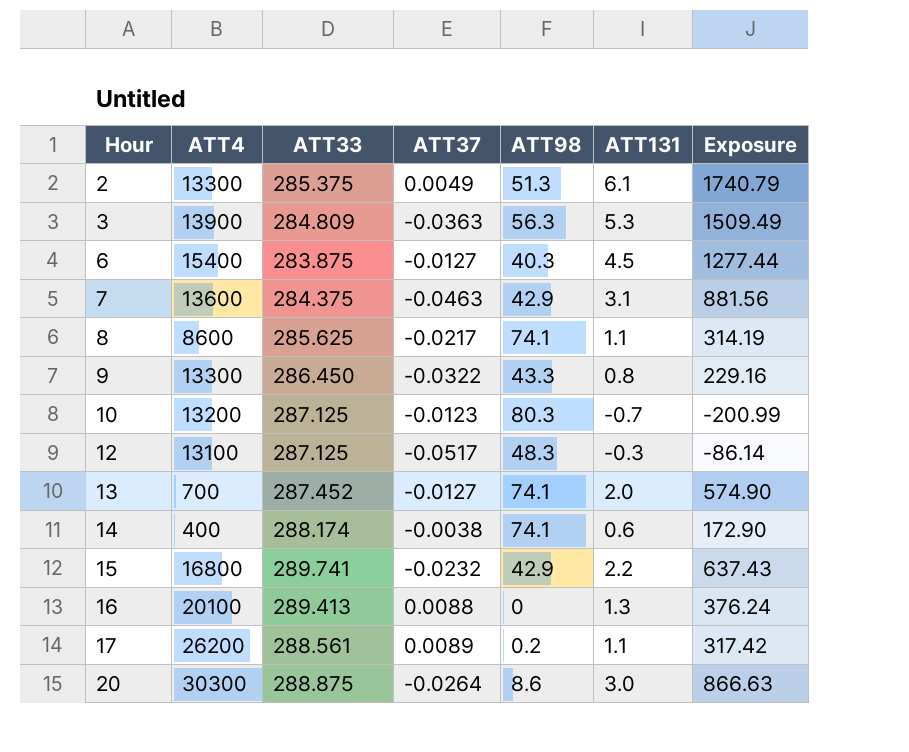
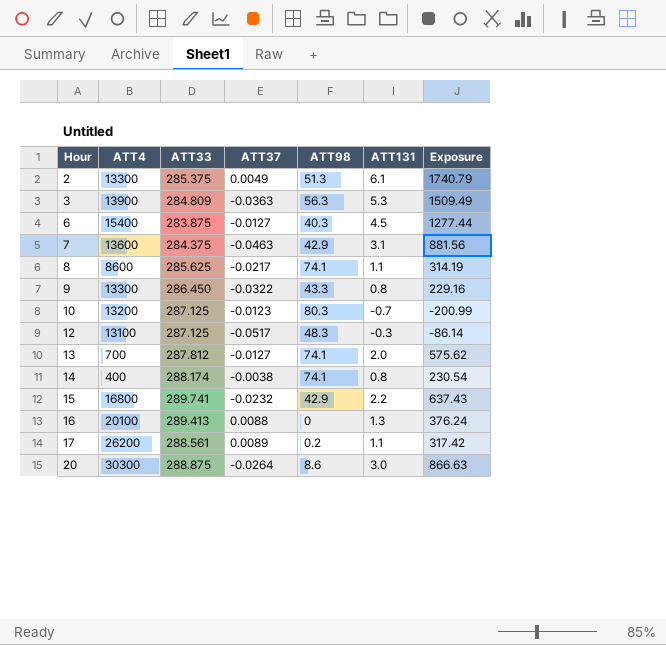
13 | ATT33: 287.452 -> 287.812
13 | Exposure: 574.90 -> 575.62
14 | ATT131: 0.6 -> 0.8
14 | Exposure: 172.90 -> 230.54

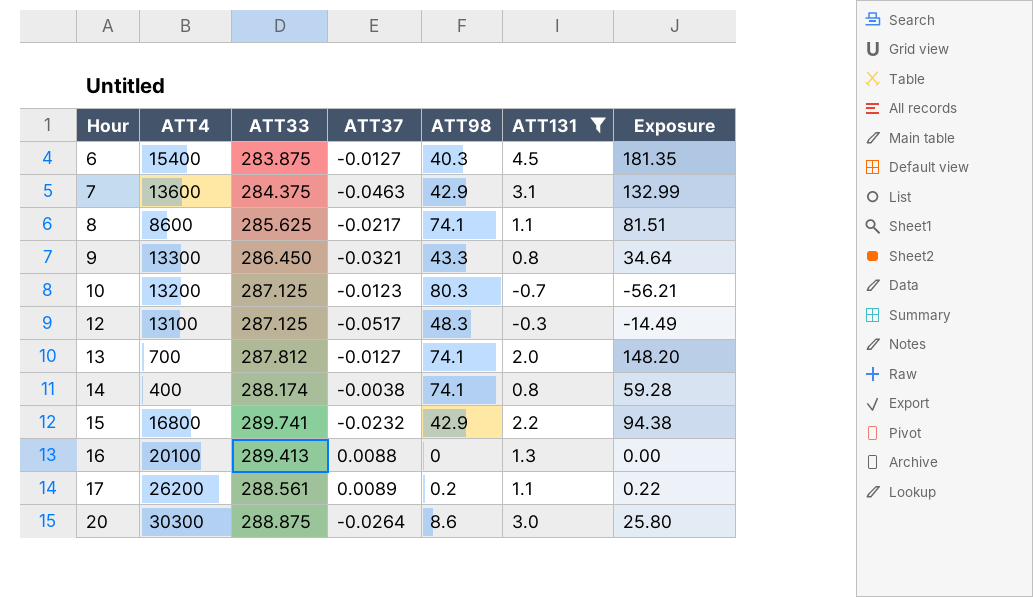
filter: none -> ATT131 <= 4.5
column Exposure | formula: [ATT33] * [ATT131] -> [ATT98] * [ATT131]
9 | ATT37: -0.0322 -> -0.0321

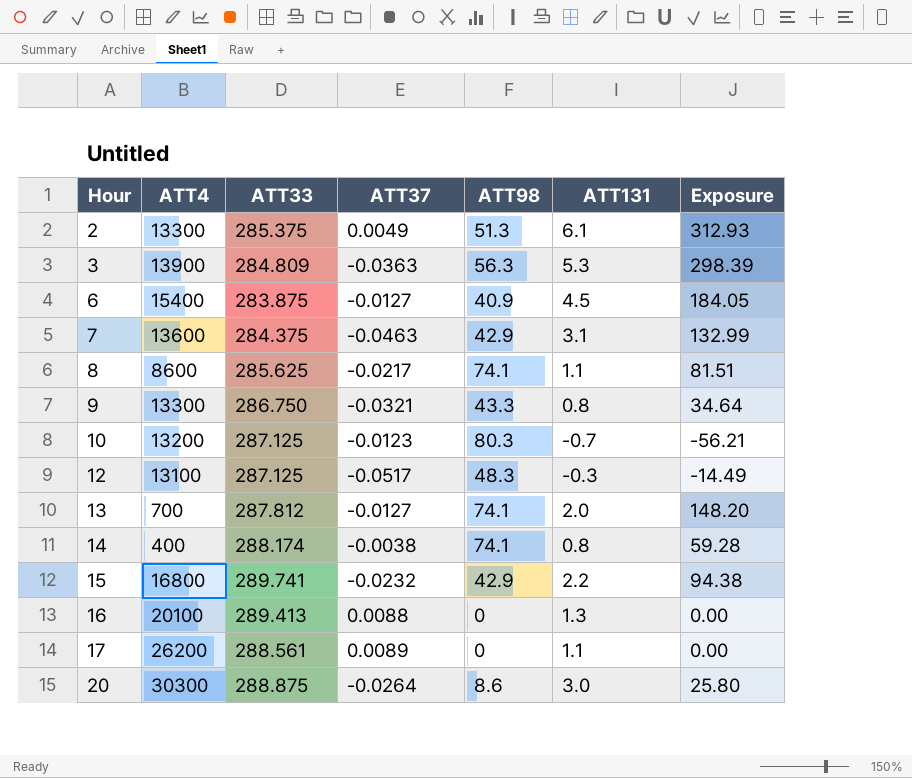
filter: ATT131 <= 4.5 -> none
6 | ATT98: 40.3 -> 40.9
6 | Exposure: 181.35 -> 184.05
9 | ATT33: 286.450 -> 286.750
17 | ATT98: 0.2 -> 0
17 | Exposure: 0.22 -> 0.00

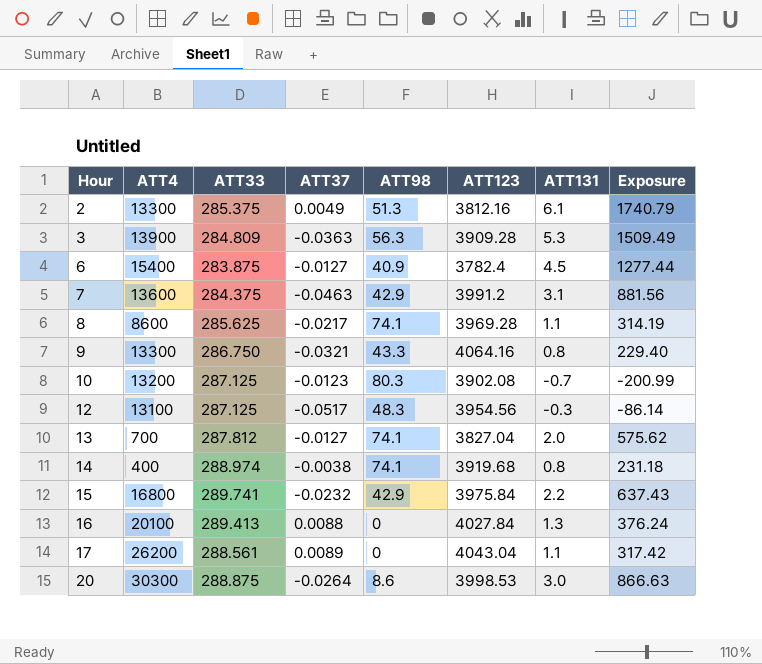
column ATT123 | position: none -> 6
column Exposure | formula: [ATT98] * [ATT131] -> [ATT33] * [ATT131]
14 | ATT33: 288.174 -> 288.974

